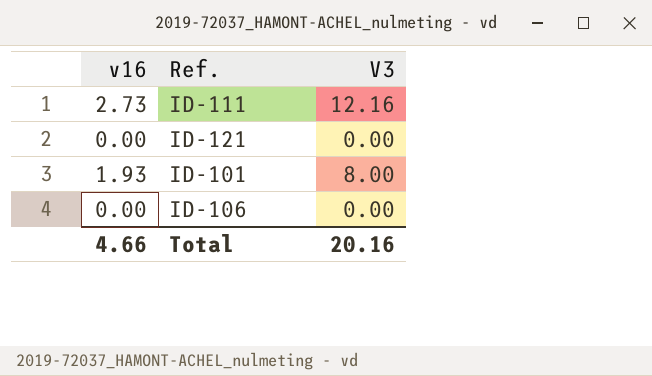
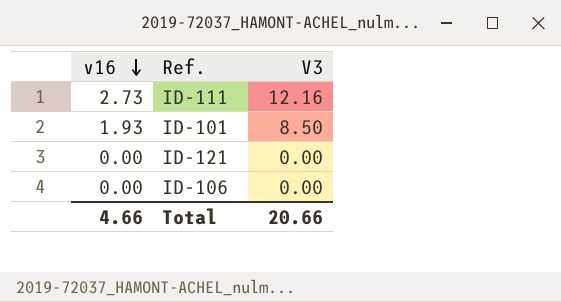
row order: none -> v16 descending
ID-101 | V3: 8.00 -> 8.50
Total | V3: 20.16 -> 20.66

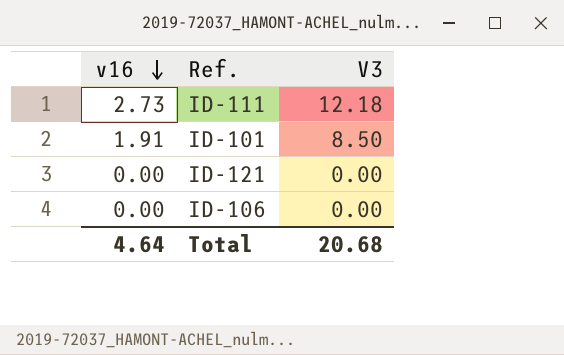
ID-111 | V3: 12.16 -> 12.18
ID-101 | v16: 1.93 -> 1.91
Total | v16: 4.66 -> 4.64
Total | V3: 20.66 -> 20.68

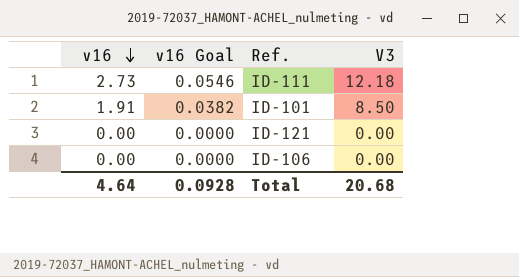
column v16 Goal | formula: none -> [v16] * 0.02

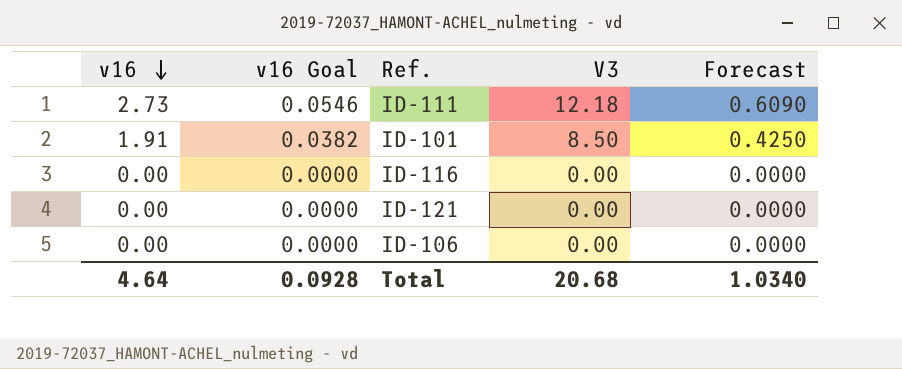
column Forecast | formula: none -> [V3] * 0.05
row ID-116: none -> 0.00 | 0.0000 | 0.00 | 0.0000

